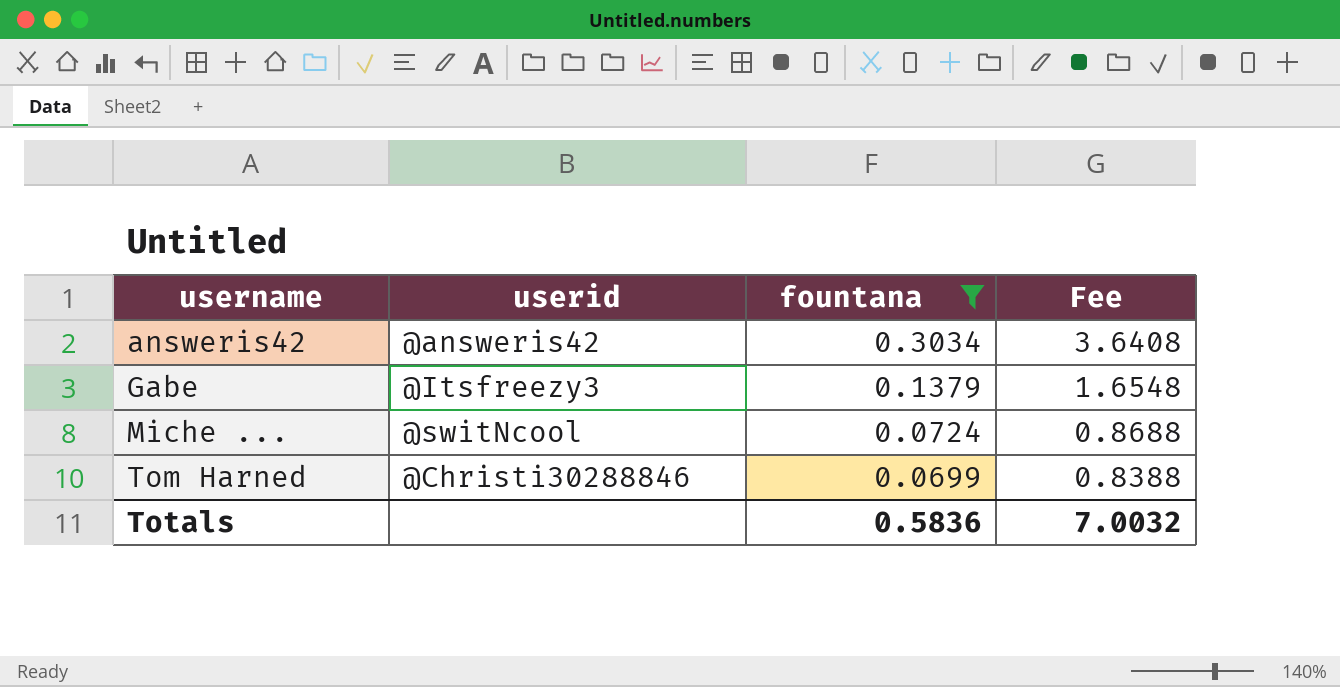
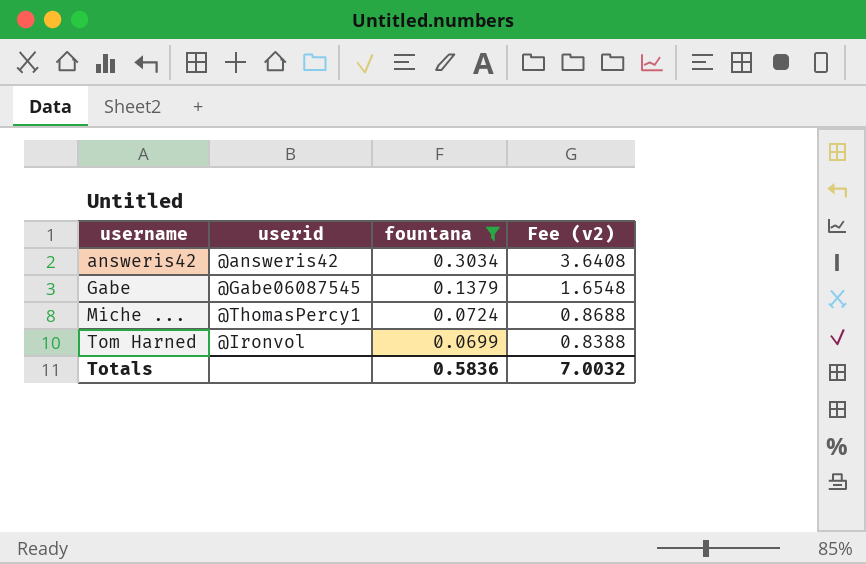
column name: Fee -> Fee (v2)
Gabe | userid: @Itsfreezy3 -> @Gabe06087545
Miche ... | userid: @switNcool -> @ThomasPercy1
Tom Harned | userid: @Christi30288846 -> @Ironvol

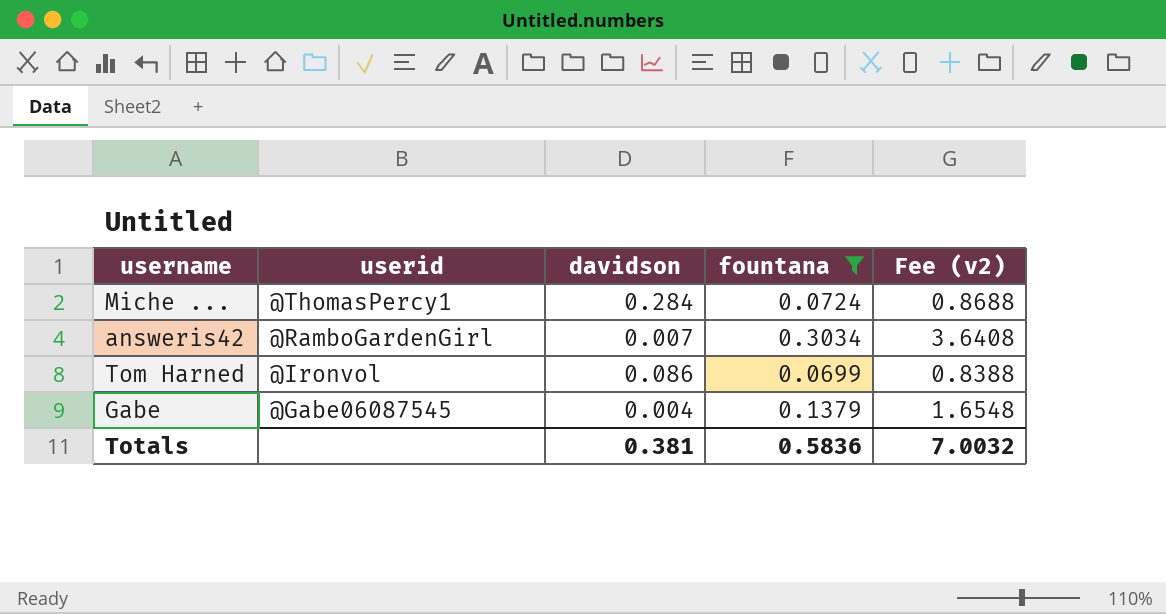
row order: username ascending -> userid descending
column davidson | position: none -> 3
answeris42 | userid: @answeris42 -> @RamboGardenGirl

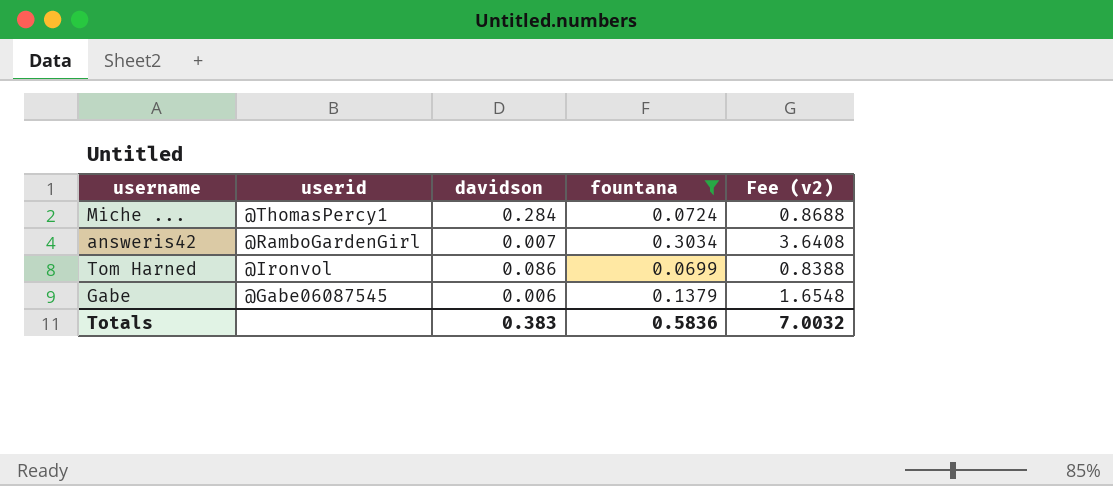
Gabe | davidson: 0.004 -> 0.006
Totals | davidson: 0.381 -> 0.383

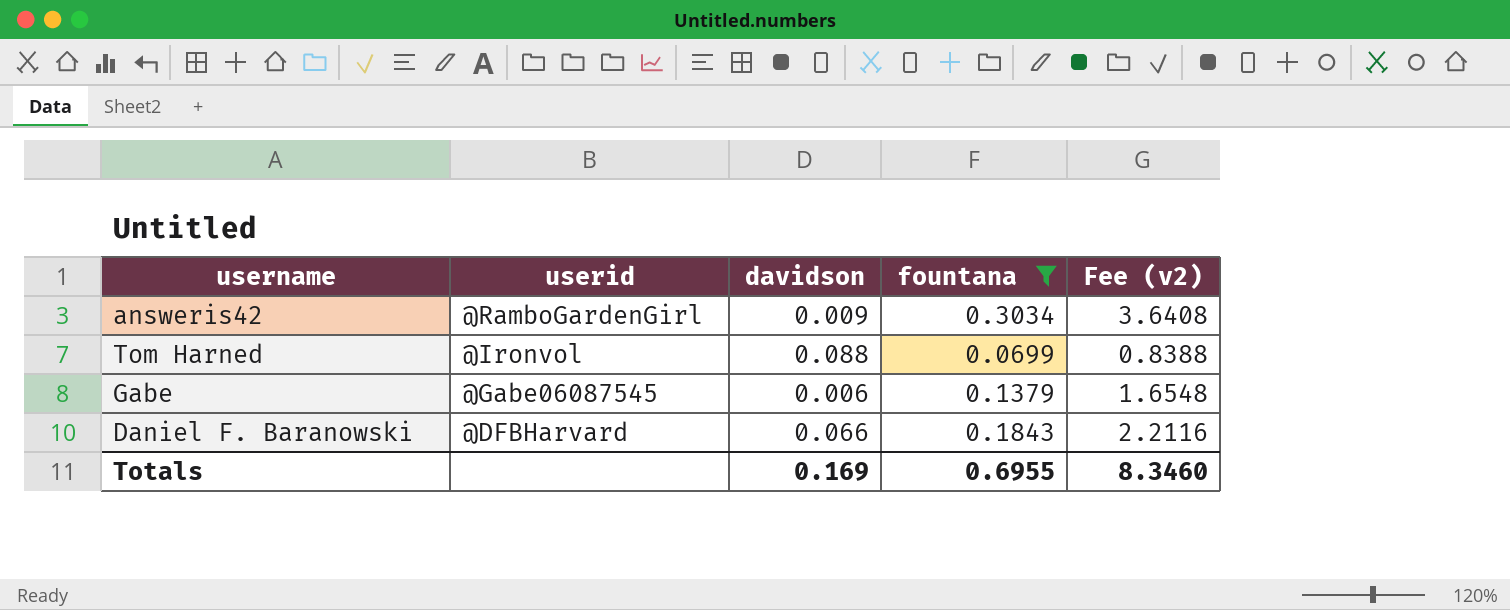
row Miche ...: @ThomasPercy1 | 0.284 | 0.0724 | 0.8688 -> none
answeris42 | davidson: 0.007 -> 0.009
Tom Harned | davidson: 0.086 -> 0.088
row Daniel F. Baranowski: none -> @DFBHarvard | 0.066 | 0.1843 | 2.2116
Totals | davidson: 0.383 -> 0.169
Totals | fountana: 0.5836 -> 0.6955
Totals | Fee (v2): 7.0032 -> 8.3460

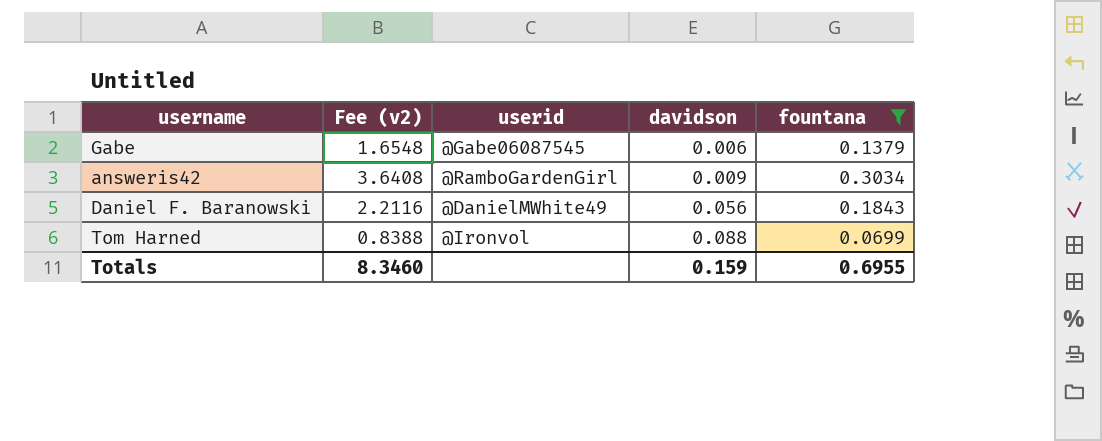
row order: userid descending -> davidson ascending
column Fee (v2) | position: 5 -> 2
Daniel F. Baranowski | userid: @DFBHarvard -> @DanielMWhite49
Daniel F. Baranowski | davidson: 0.066 -> 0.056
Totals | davidson: 0.169 -> 0.159

